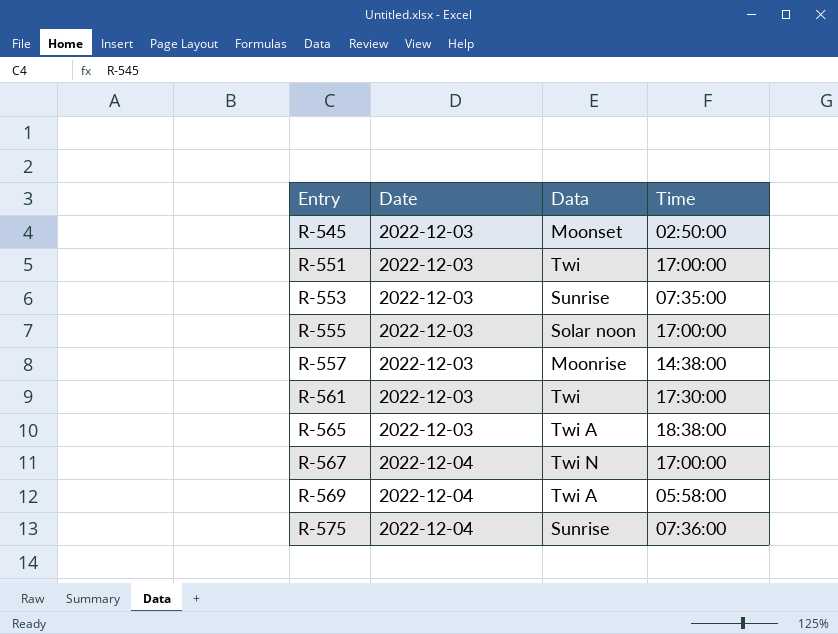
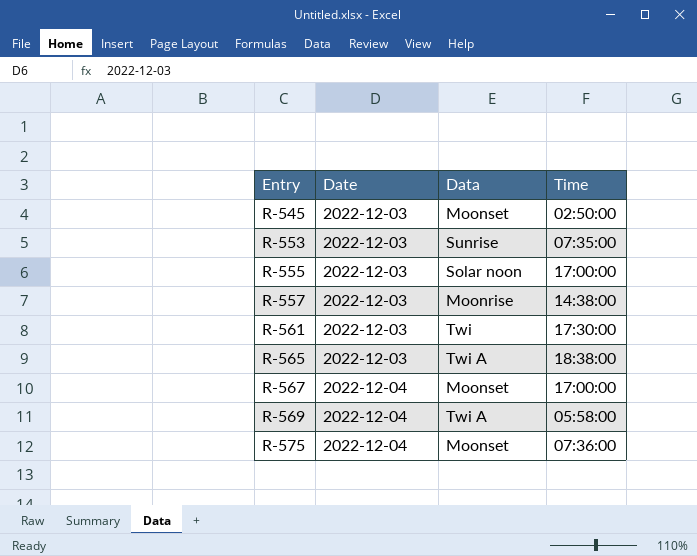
row R-551: 2022-12-03 | Twi | 17:00:00 -> none
R-567 | Data: Twi N -> Moonset
R-575 | Data: Sunrise -> Moonset

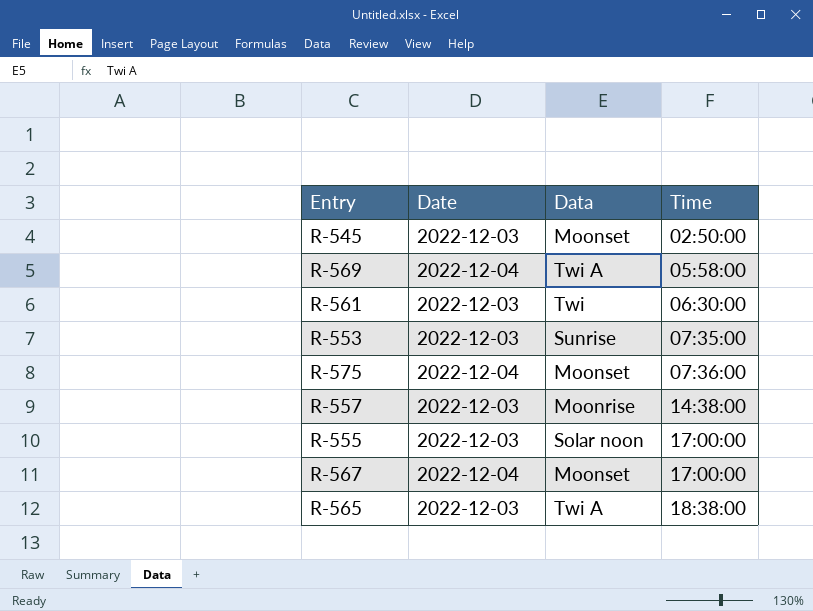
row order: Entry ascending -> Time ascending
R-561 | Time: 17:30:00 -> 06:30:00

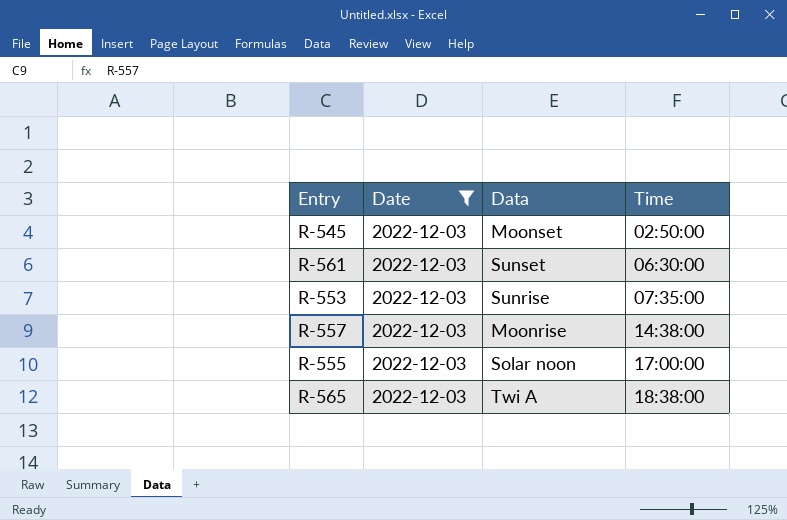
filter: none -> Date = 2022-12-03
R-561 | Data: Twi -> Sunset

